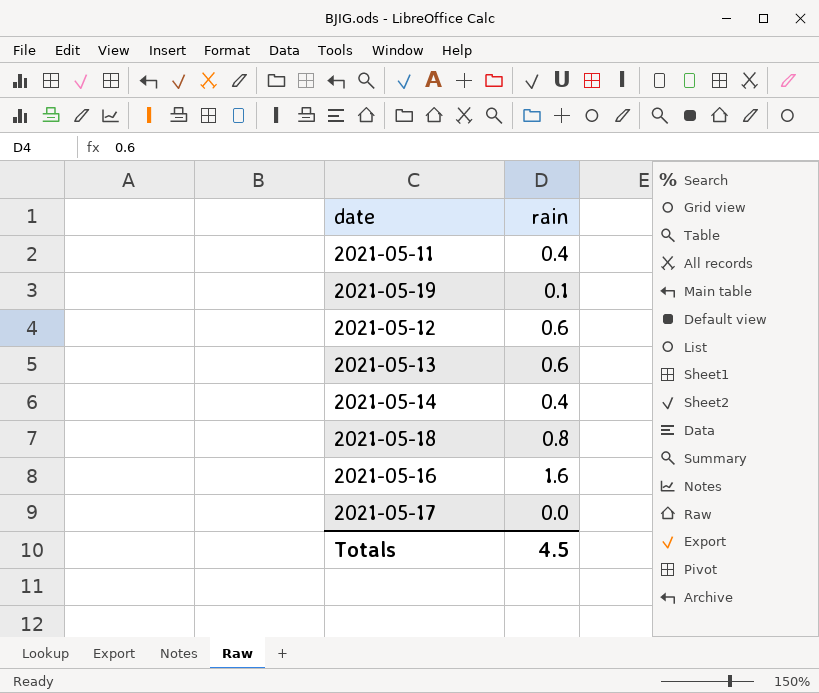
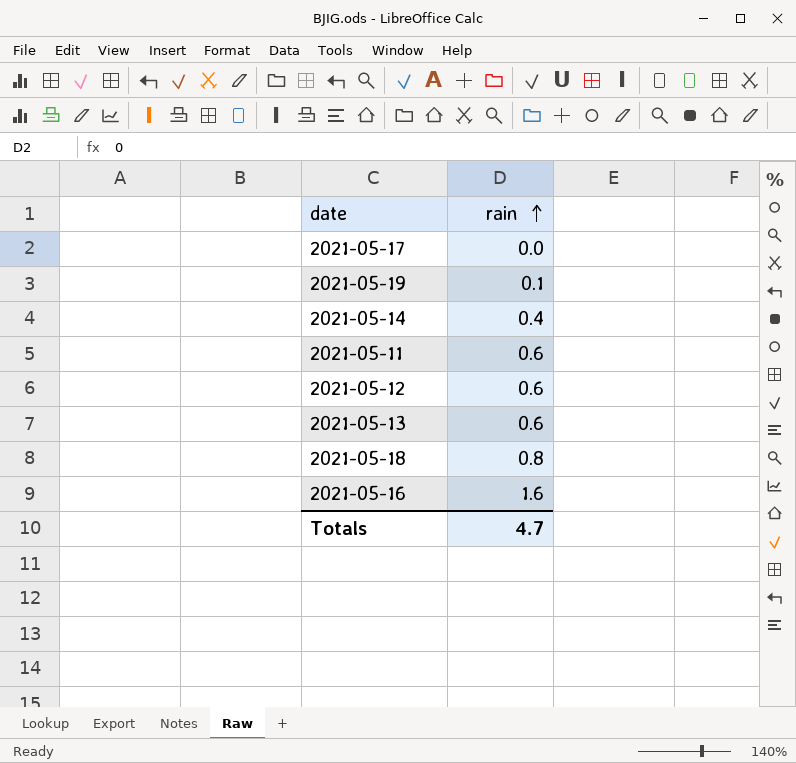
row order: none -> rain ascending
2021-05-11 | rain: 0.4 -> 0.6
Totals | rain: 4.5 -> 4.7

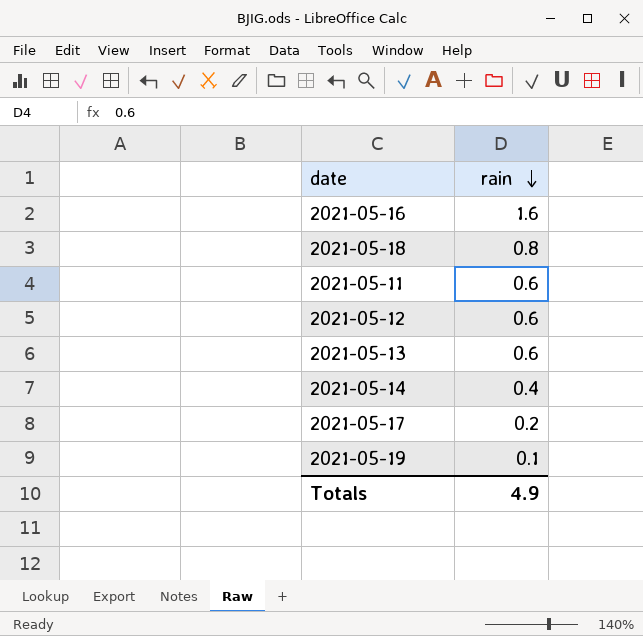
row order: rain ascending -> rain descending
2021-05-17 | rain: 0.0 -> 0.2
Totals | rain: 4.7 -> 4.9

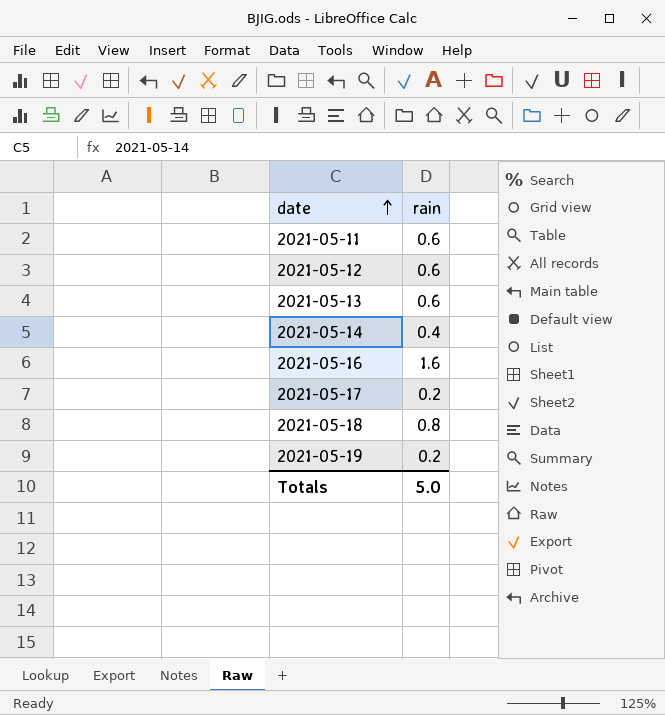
row order: rain descending -> date ascending
2021-05-19 | rain: 0.1 -> 0.2
Totals | rain: 4.9 -> 5.0

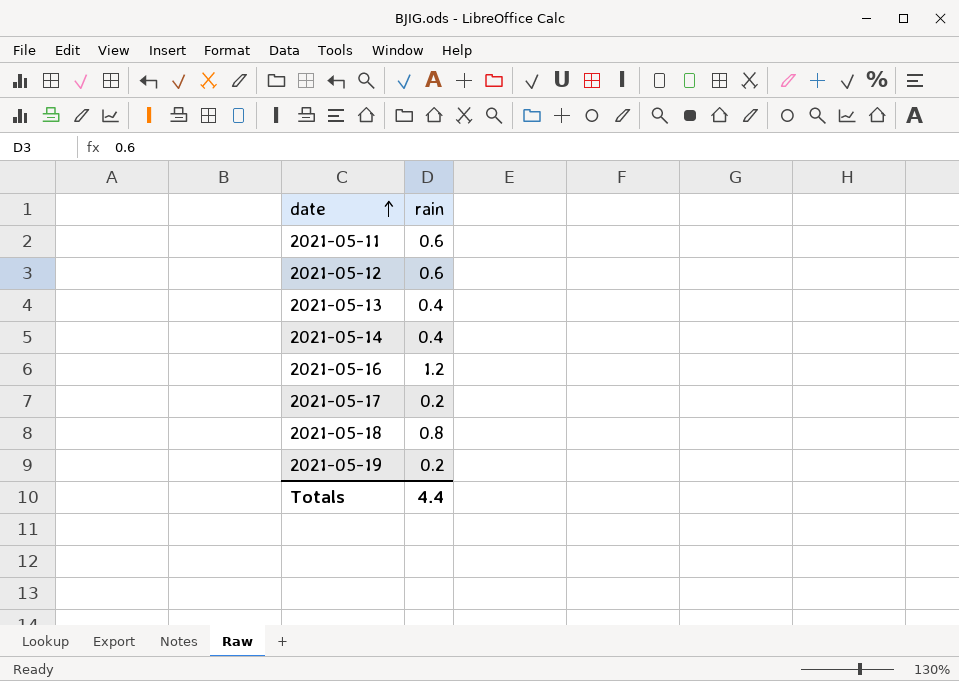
2021-05-13 | rain: 0.6 -> 0.4
2021-05-16 | rain: 1.6 -> 1.2
Totals | rain: 5.0 -> 4.4

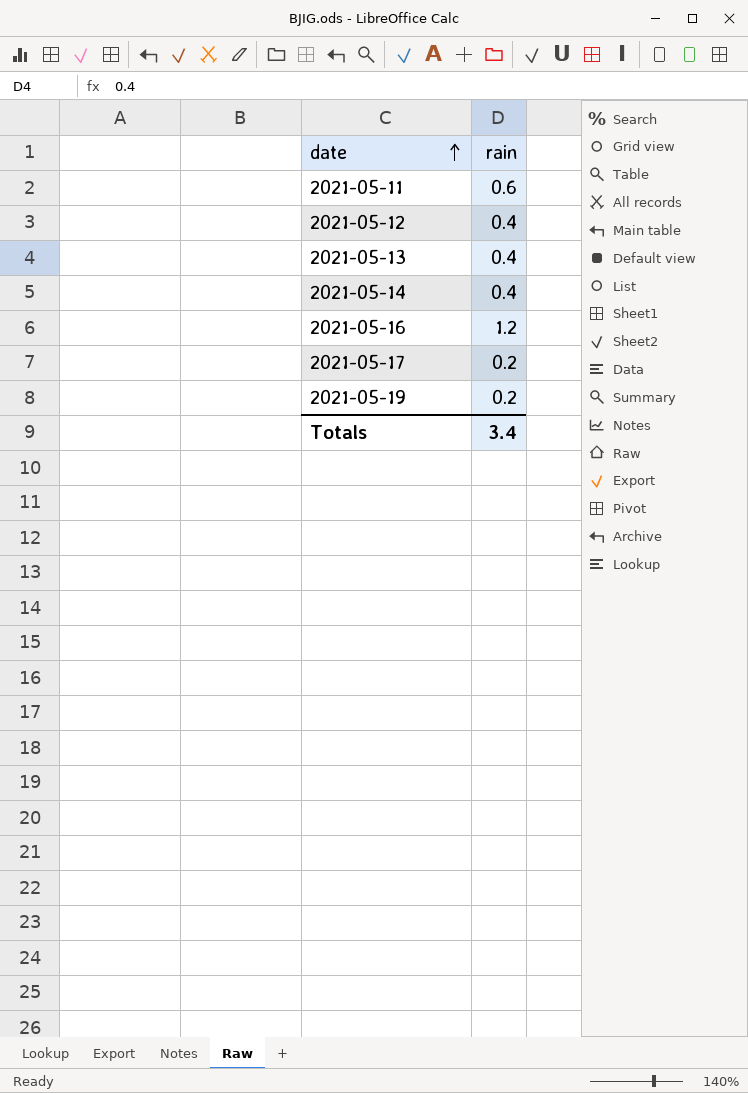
row 2021-05-18: 0.8 -> none
2021-05-12 | rain: 0.6 -> 0.4
Totals | rain: 4.4 -> 3.4

